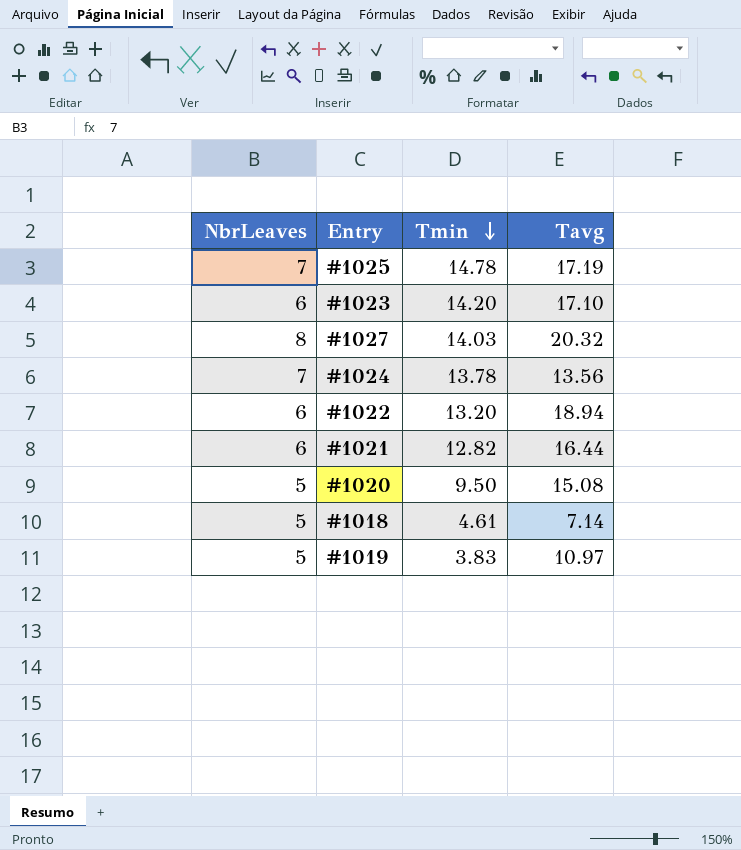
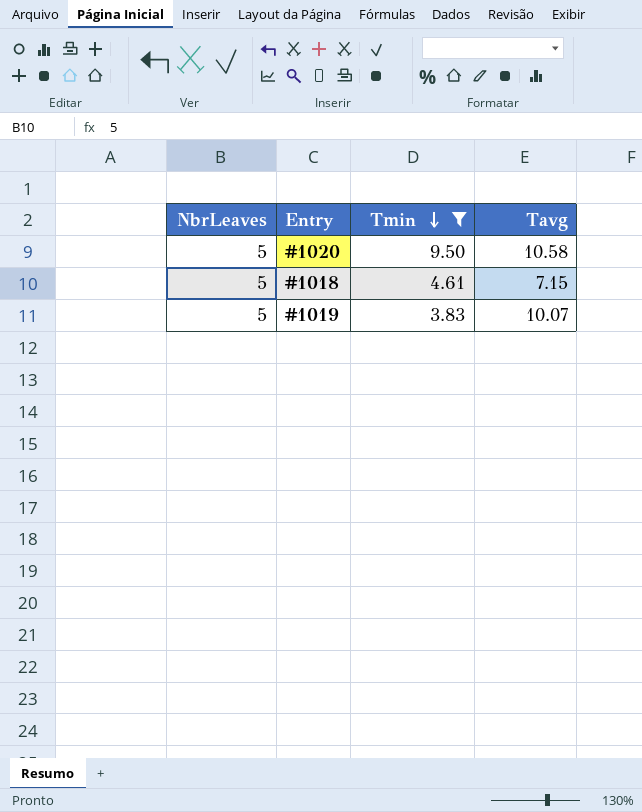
filter: none -> Tmin <= 9.50
#1020 | Tavg: 15.08 -> 10.58
#1018 | Tavg: 7.14 -> 7.15
#1019 | Tavg: 10.97 -> 10.07

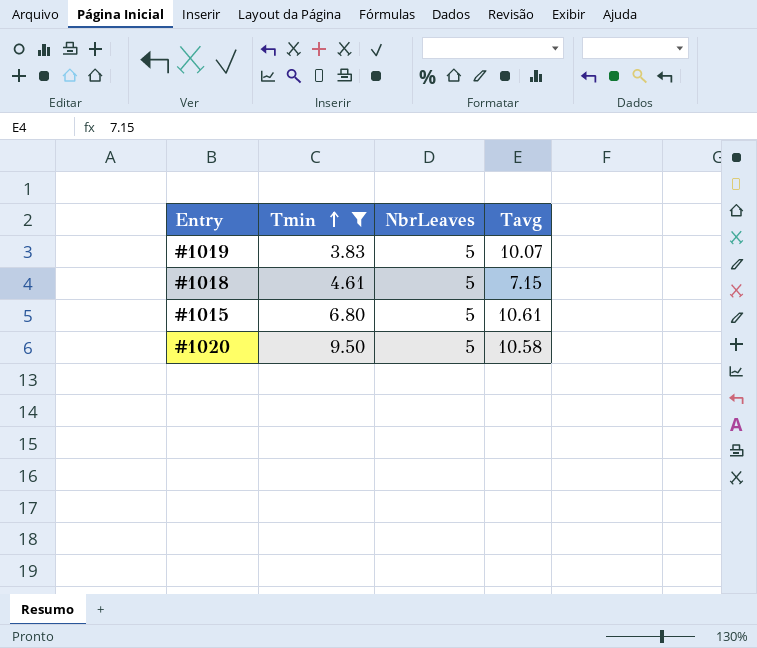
row order: Tmin descending -> Tmin ascending
column NbrLeaves | position: 1 -> 3
row #1015: none -> 6.80 | 5 | 10.61

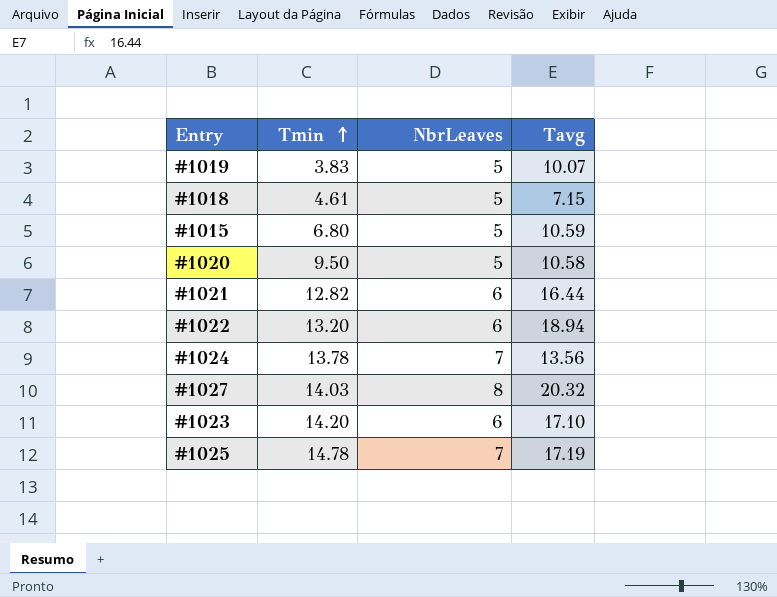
filter: Tmin <= 9.50 -> none
#1015 | Tavg: 10.61 -> 10.59

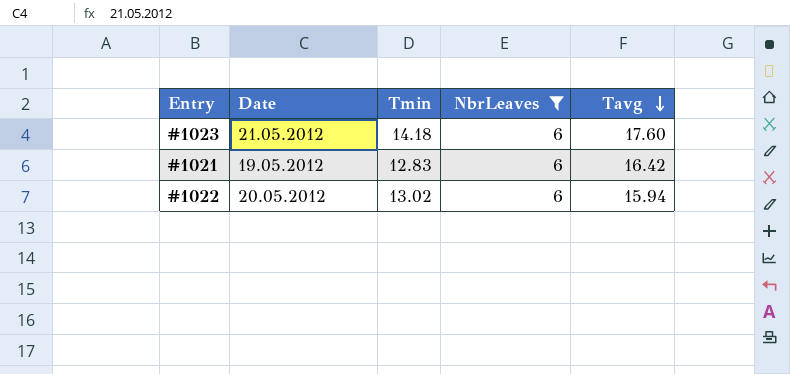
filter: none -> NbrLeaves = 6
row order: Tmin ascending -> Tavg descending
column Date | position: none -> 2
#1023 | Tmin: 14.20 -> 14.18
#1023 | Tavg: 17.10 -> 17.60
#1021 | Tmin: 12.82 -> 12.83
#1021 | Tavg: 16.44 -> 16.42
#1022 | Tmin: 13.20 -> 13.02
#1022 | Tavg: 18.94 -> 15.94

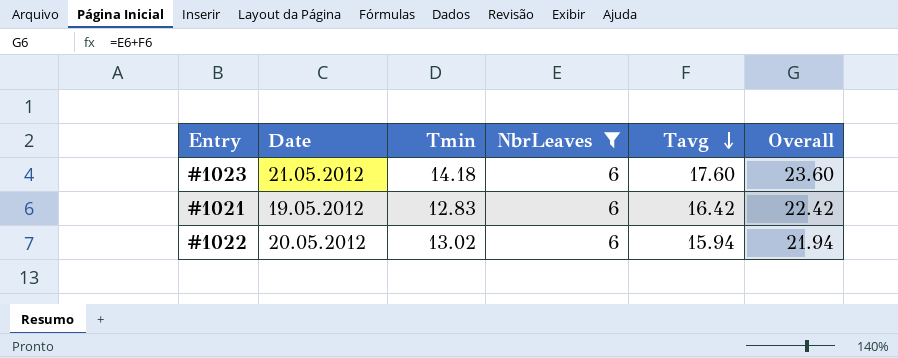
column Overall | formula: none -> [NbrLeaves] + [Tavg]

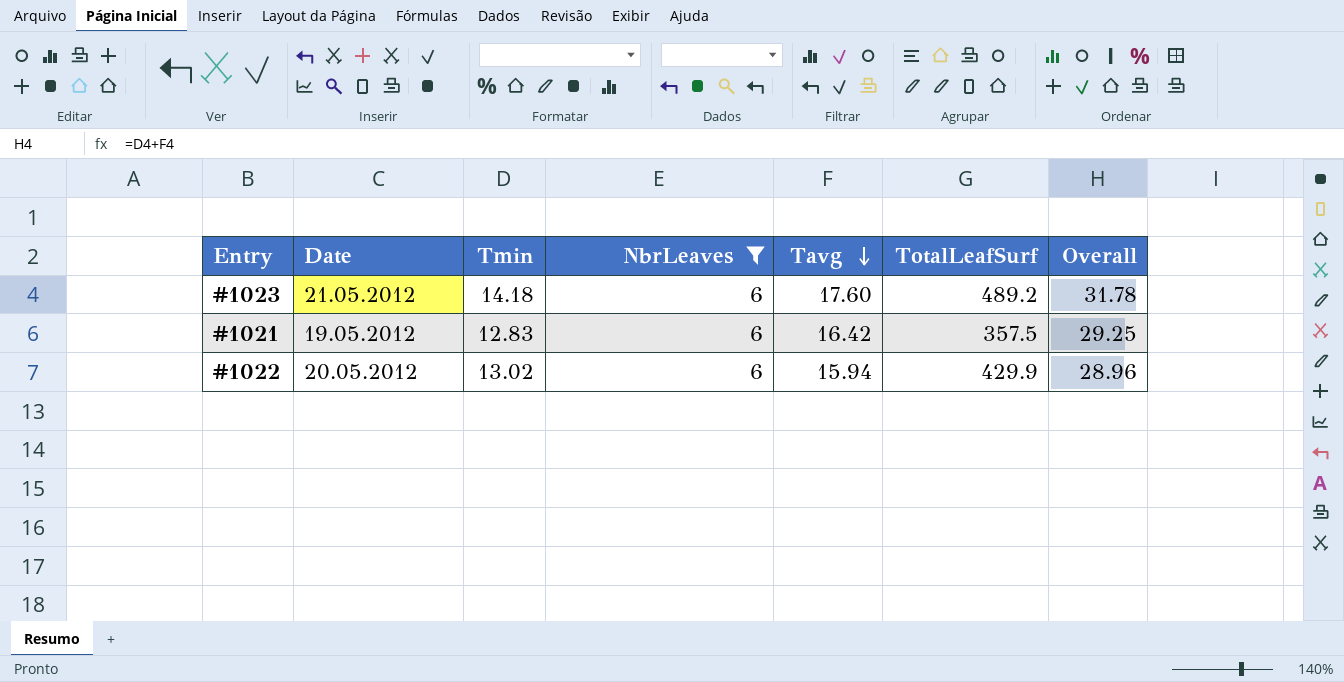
column TotalLeafSurf | position: none -> 6
column Overall | formula: [NbrLeaves] + [Tavg] -> [Tmin] + [Tavg]

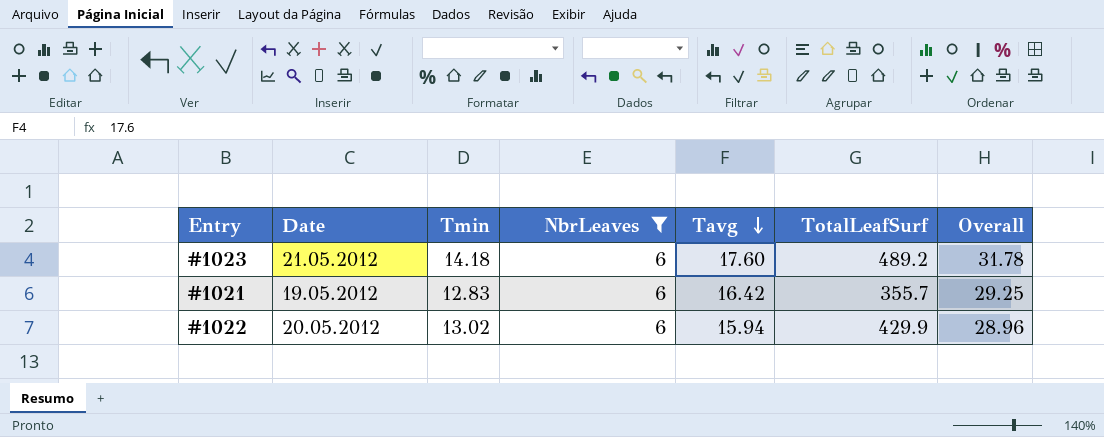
#1021 | TotalLeafSurf: 357.5 -> 355.7

